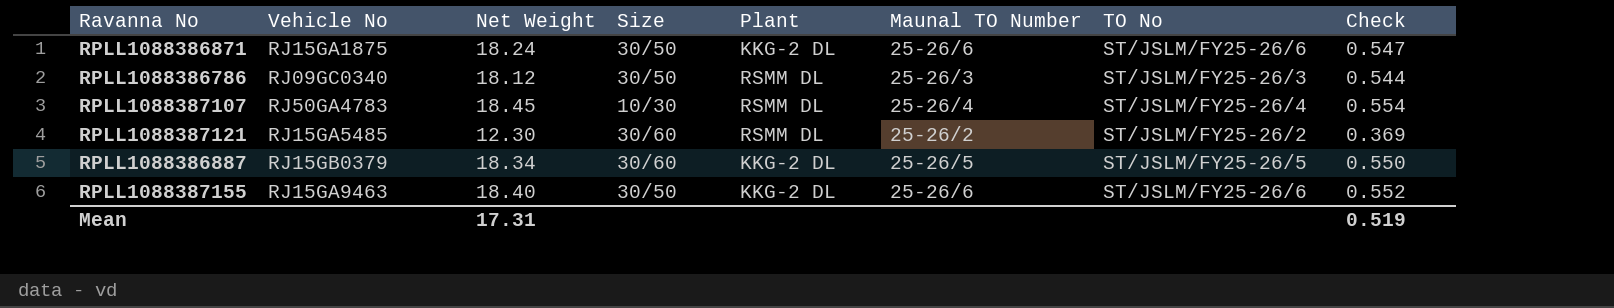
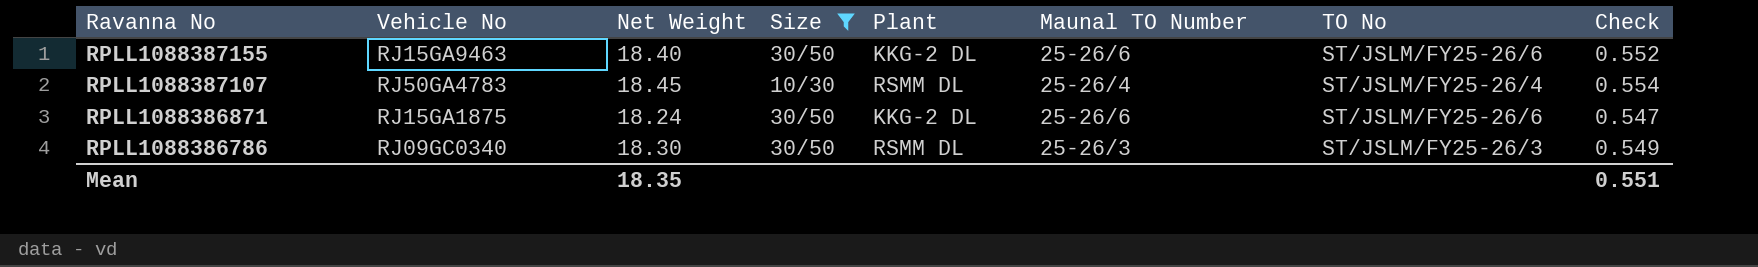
filter: none -> Size != 30/60
row order: none -> Ravanna No descending
RPLL1088386786 | Net Weight: 18.12 -> 18.30
RPLL1088386786 | Check: 0.544 -> 0.549
Mean | Net Weight: 17.31 -> 18.35
Mean | Check: 0.519 -> 0.551

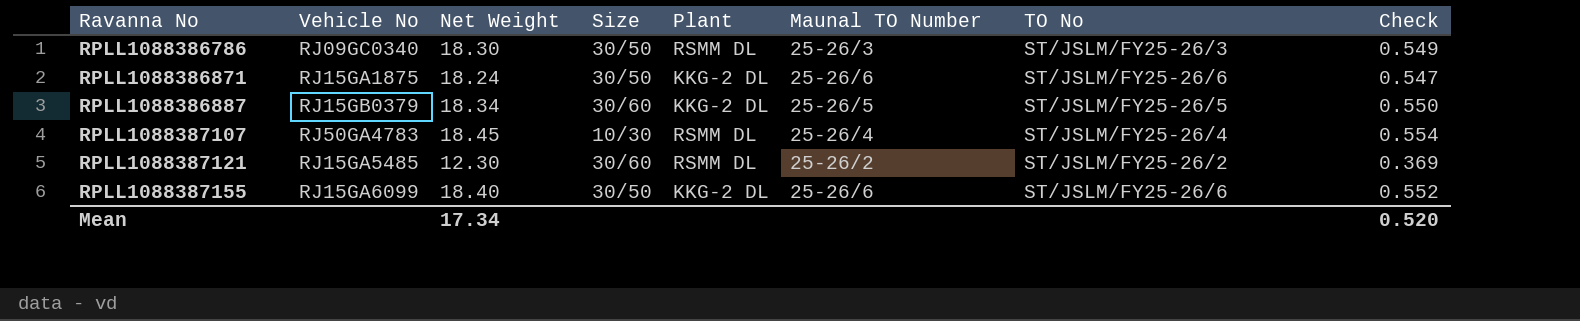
filter: Size != 30/60 -> none
row order: Ravanna No descending -> Ravanna No ascending
RPLL1088387155 | Vehicle No: RJ15GA9463 -> RJ15GA6099
Mean | Net Weight: 18.35 -> 17.34
Mean | Check: 0.551 -> 0.520

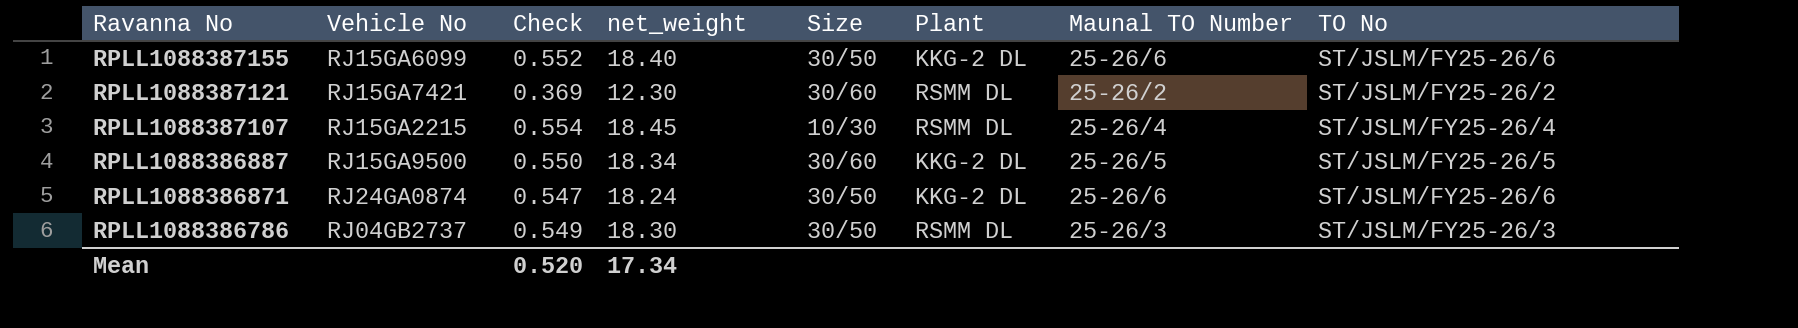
row order: Ravanna No ascending -> Ravanna No descending
column Check | position: 8 -> 3
column name: Net Weight -> net_weight
RPLL1088387121 | Vehicle No: RJ15GA5485 -> RJ15GA7421
RPLL1088387107 | Vehicle No: RJ50GA4783 -> RJ15GA2215
RPLL1088386887 | Vehicle No: RJ15GB0379 -> RJ15GA9500
RPLL1088386871 | Vehicle No: RJ15GA1875 -> RJ24GA0874
RPLL1088386786 | Vehicle No: RJ09GC0340 -> RJ04GB2737

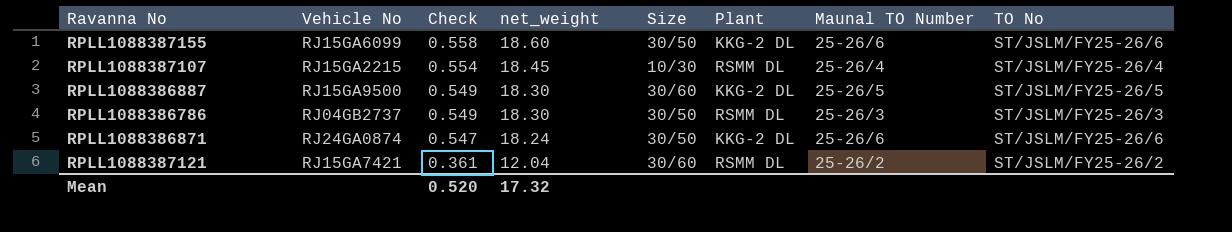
row order: Ravanna No descending -> Check descending
RPLL1088387155 | Check: 0.552 -> 0.558
RPLL1088387155 | net_weight: 18.40 -> 18.60
RPLL1088386887 | Check: 0.550 -> 0.549
RPLL1088386887 | net_weight: 18.34 -> 18.30
RPLL1088387121 | Check: 0.369 -> 0.361
RPLL1088387121 | net_weight: 12.30 -> 12.04
Mean | net_weight: 17.34 -> 17.32

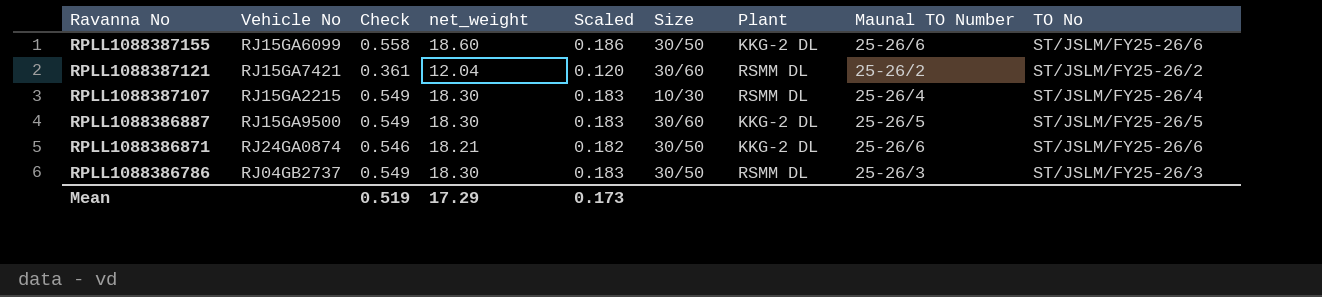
row order: Check descending -> Ravanna No descending
column Scaled | formula: none -> [net_weight] * 0.01
RPLL1088387107 | Check: 0.554 -> 0.549
RPLL1088387107 | net_weight: 18.45 -> 18.30
RPLL1088386871 | Check: 0.547 -> 0.546
RPLL1088386871 | net_weight: 18.24 -> 18.21
Mean | Check: 0.520 -> 0.519
Mean | net_weight: 17.32 -> 17.29

